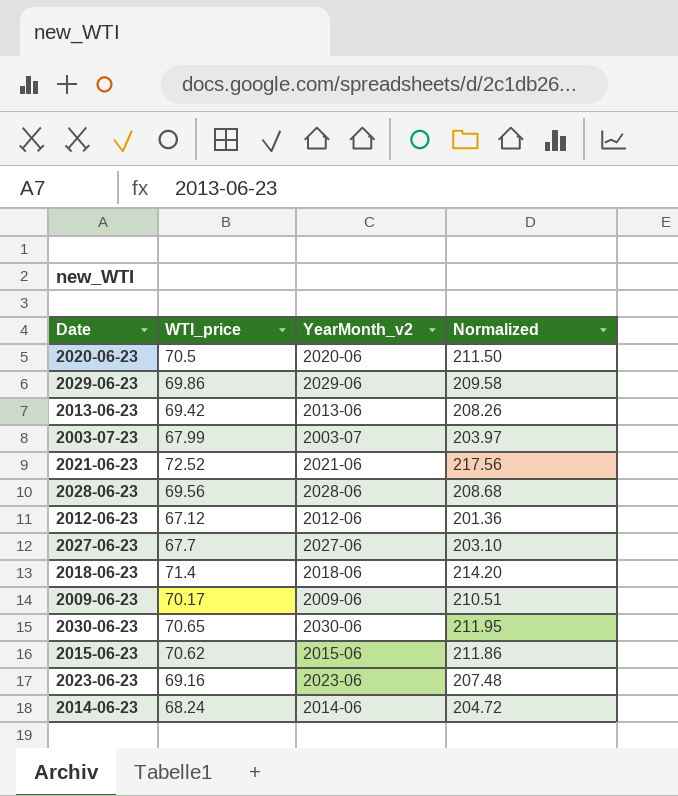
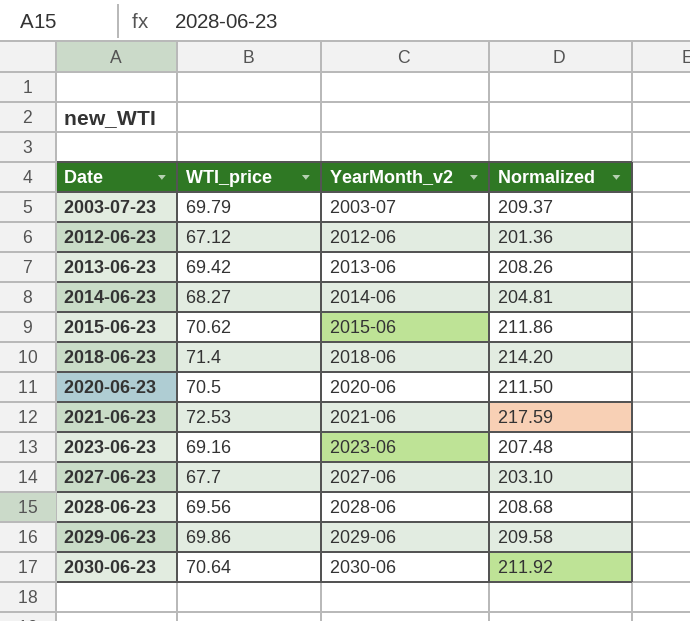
row order: none -> Date ascending
row 2009-06-23: 70.17 | 2009-06 | 210.51 -> none
2003-07-23 | WTI_price: 67.99 -> 69.79
2003-07-23 | Normalized: 203.97 -> 209.37
2014-06-23 | WTI_price: 68.24 -> 68.27
2014-06-23 | Normalized: 204.72 -> 204.81
2021-06-23 | WTI_price: 72.52 -> 72.53
2021-06-23 | Normalized: 217.56 -> 217.59
2030-06-23 | WTI_price: 70.65 -> 70.64
2030-06-23 | Normalized: 211.95 -> 211.92

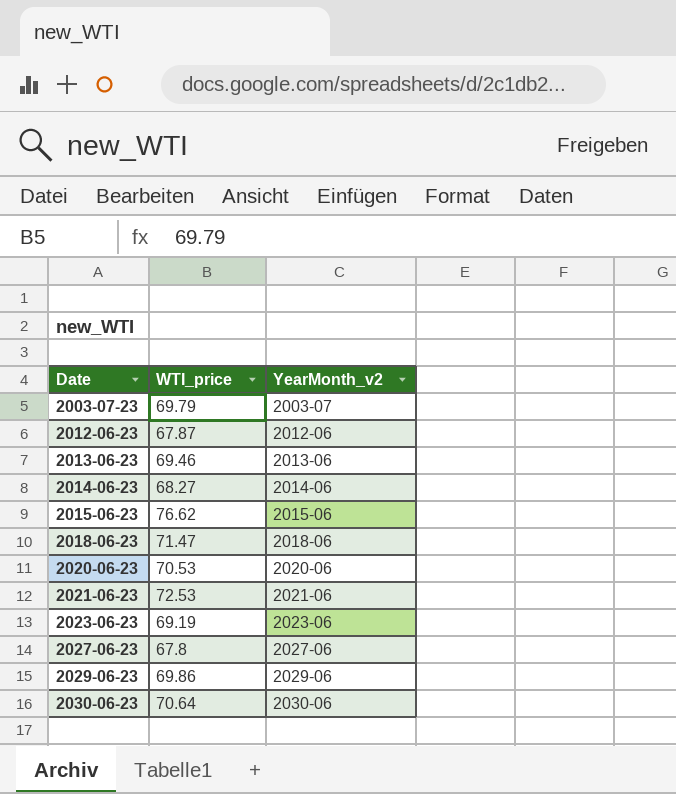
column Normalized | formula: [WTI_price] * 3 -> none
row 2028-06-23: 69.56 | 2028-06 | 208.68 -> none
2012-06-23 | WTI_price: 67.12 -> 67.87
2013-06-23 | WTI_price: 69.42 -> 69.46
2015-06-23 | WTI_price: 70.62 -> 76.62
2018-06-23 | WTI_price: 71.4 -> 71.47
2020-06-23 | WTI_price: 70.5 -> 70.53
2023-06-23 | WTI_price: 69.16 -> 69.19
2027-06-23 | WTI_price: 67.7 -> 67.8

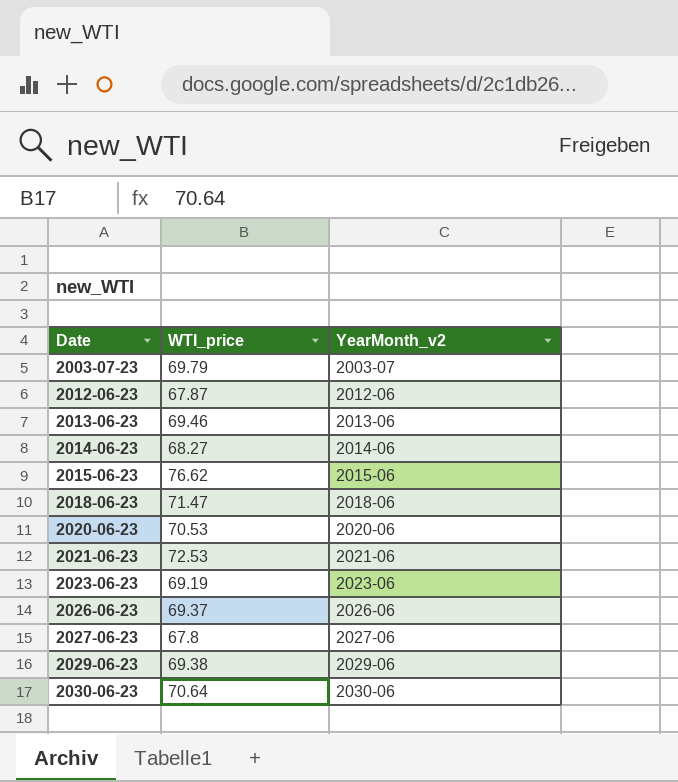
row 2026-06-23: none -> 69.37 | 2026-06
2029-06-23 | WTI_price: 69.86 -> 69.38

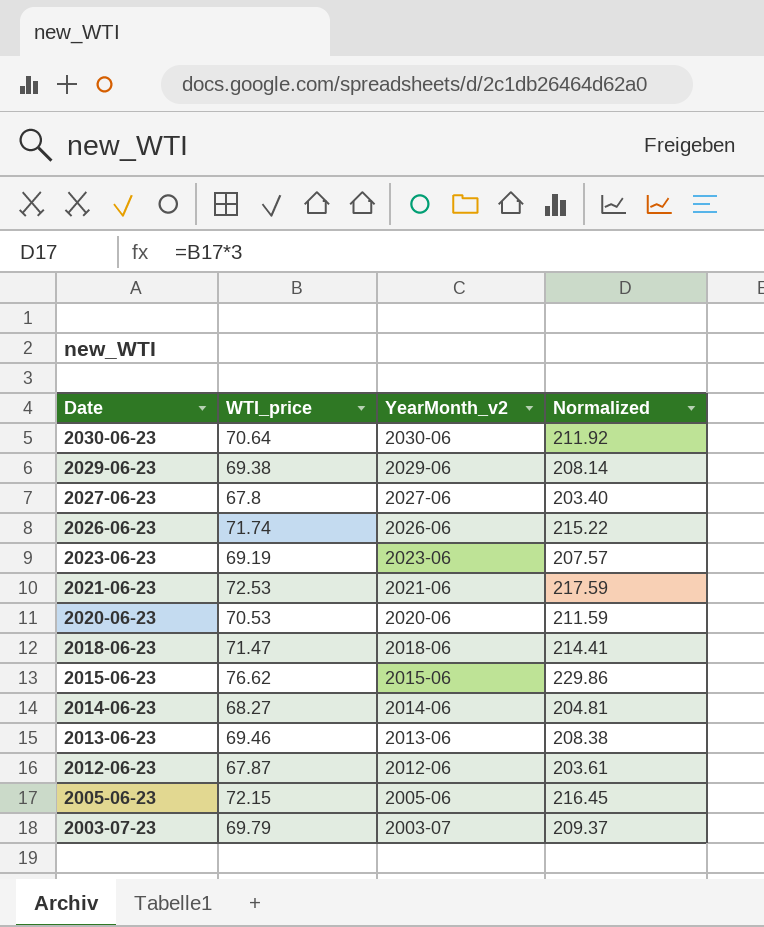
row order: Date ascending -> Date descending
column Normalized | formula: none -> [WTI_price] * 3
2026-06-23 | WTI_price: 69.37 -> 71.74
row 2005-06-23: none -> 72.15 | 2005-06 | 216.45

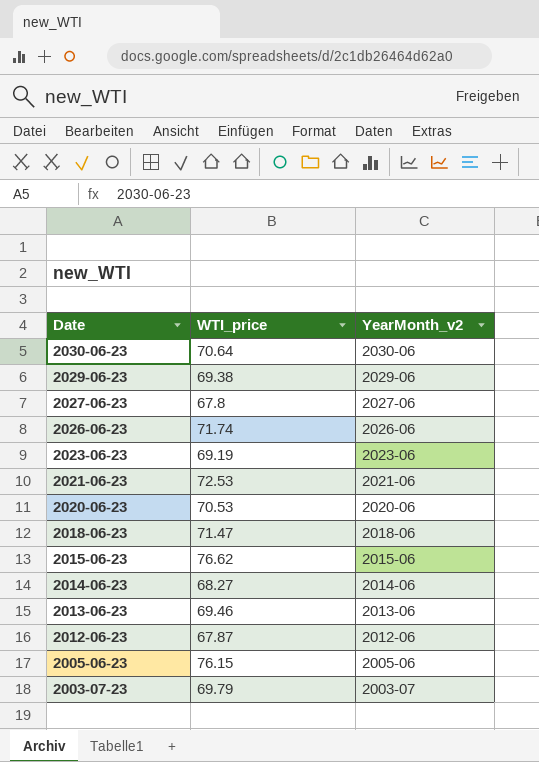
column Normalized | formula: [WTI_price] * 3 -> none
2005-06-23 | WTI_price: 72.15 -> 76.15

